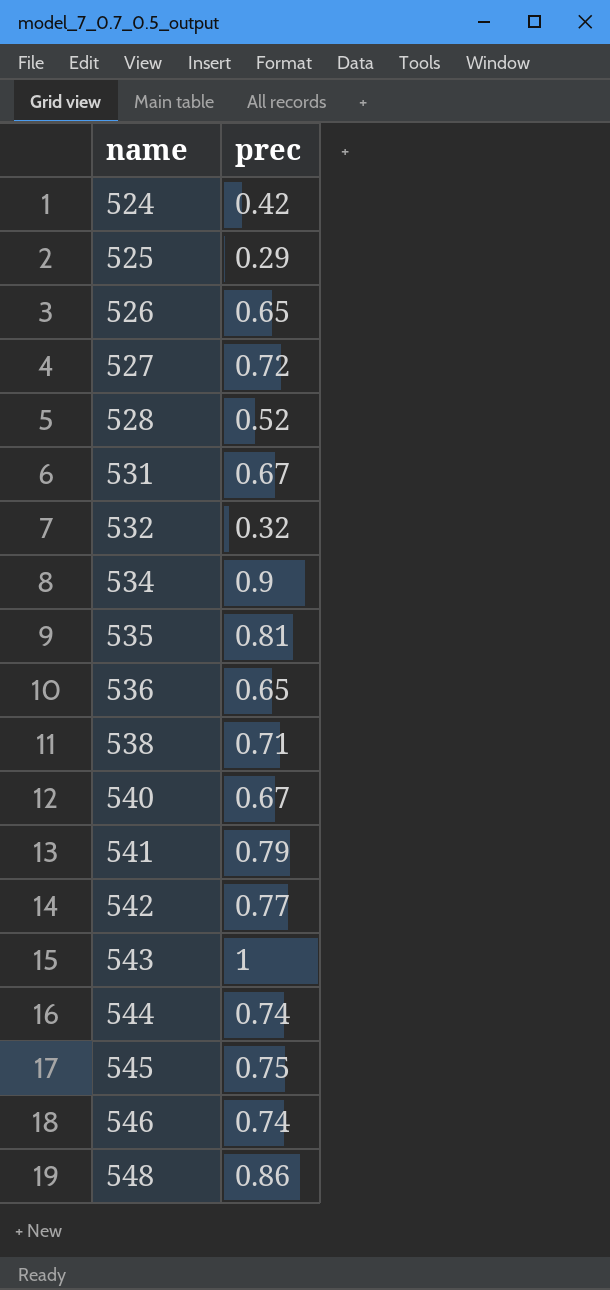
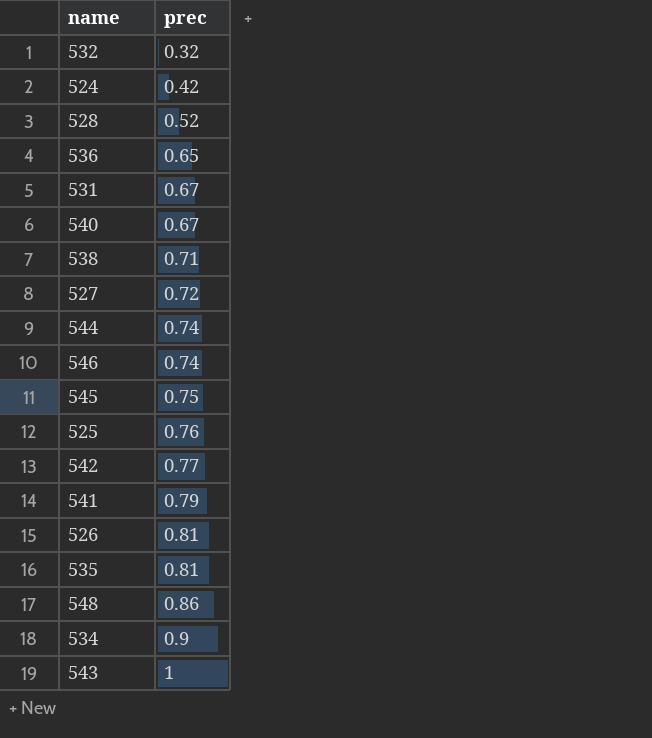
row order: name ascending -> prec ascending
525 | prec: 0.29 -> 0.76
526 | prec: 0.65 -> 0.81

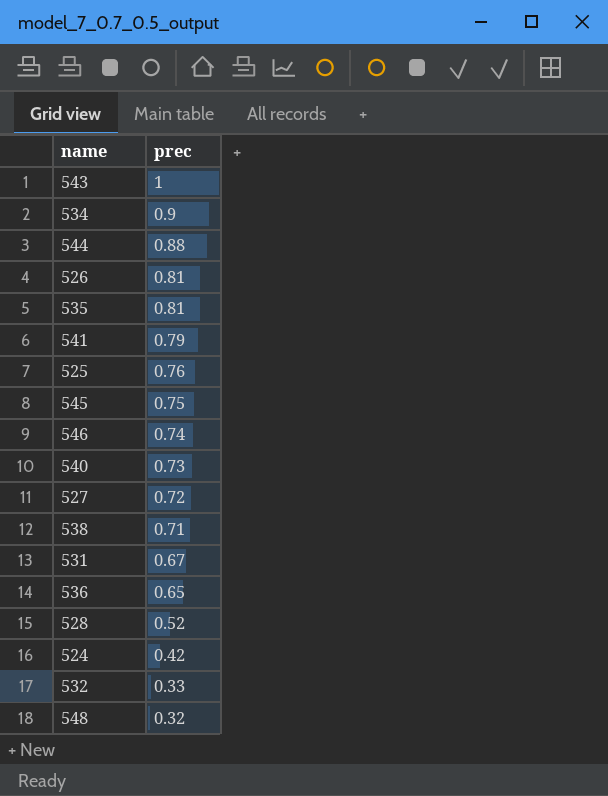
row order: prec ascending -> prec descending
row 542: 0.77 -> none
544 | prec: 0.74 -> 0.88
540 | prec: 0.67 -> 0.73
532 | prec: 0.32 -> 0.33
548 | prec: 0.86 -> 0.32

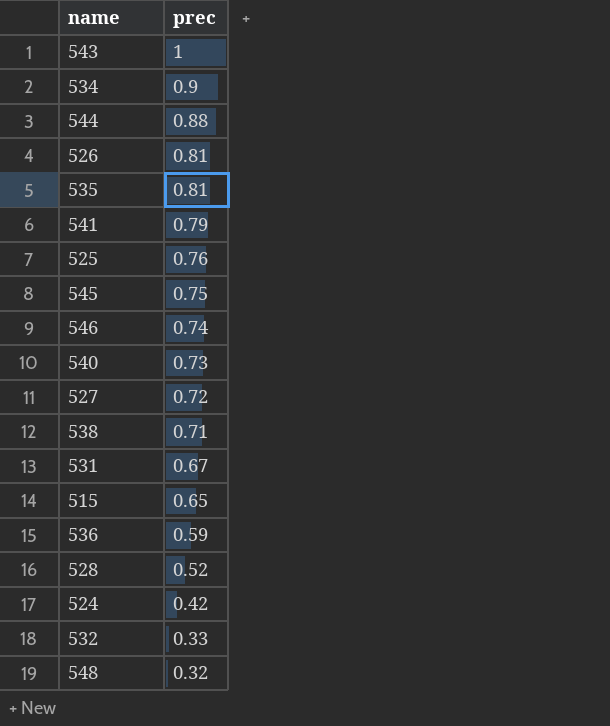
row 515: none -> 0.65
536 | prec: 0.65 -> 0.59

